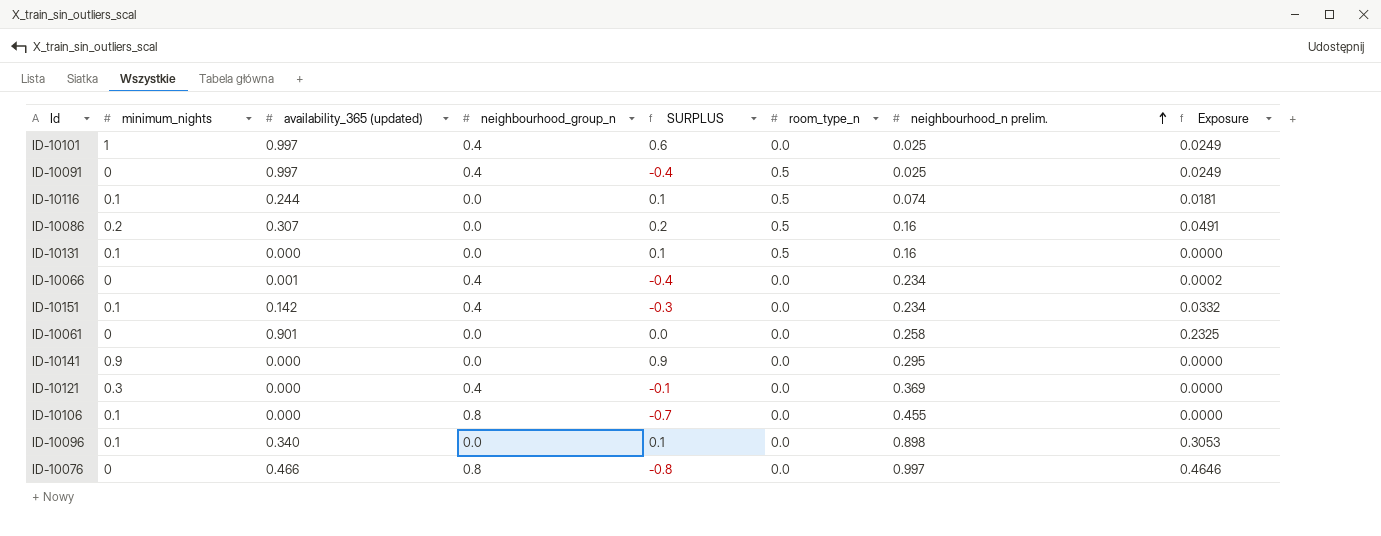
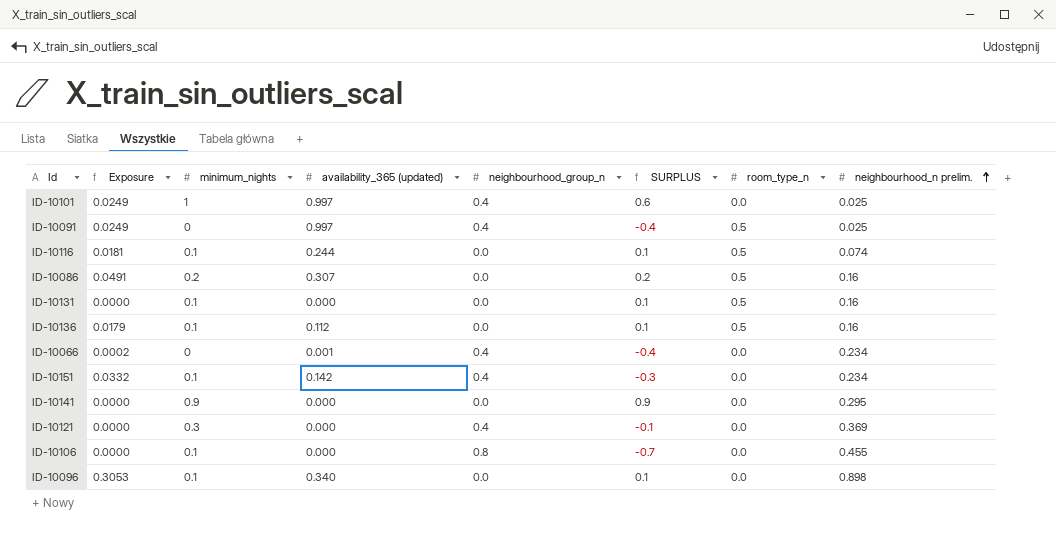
column Exposure | position: 8 -> 2
row ID-10061: 0 | 0.901 | 0.0 | 0.0 | 0.0 | 0.258 | 0.2325 -> none
row ID-10076: 0 | 0.466 | 0.8 | -0.8 | 0.0 | 0.997 | 0.4646 -> none
row ID-10136: none -> 0.0179 | 0.1 | 0.112 | 0.0 | 0.1 | 0.5 | 0.16

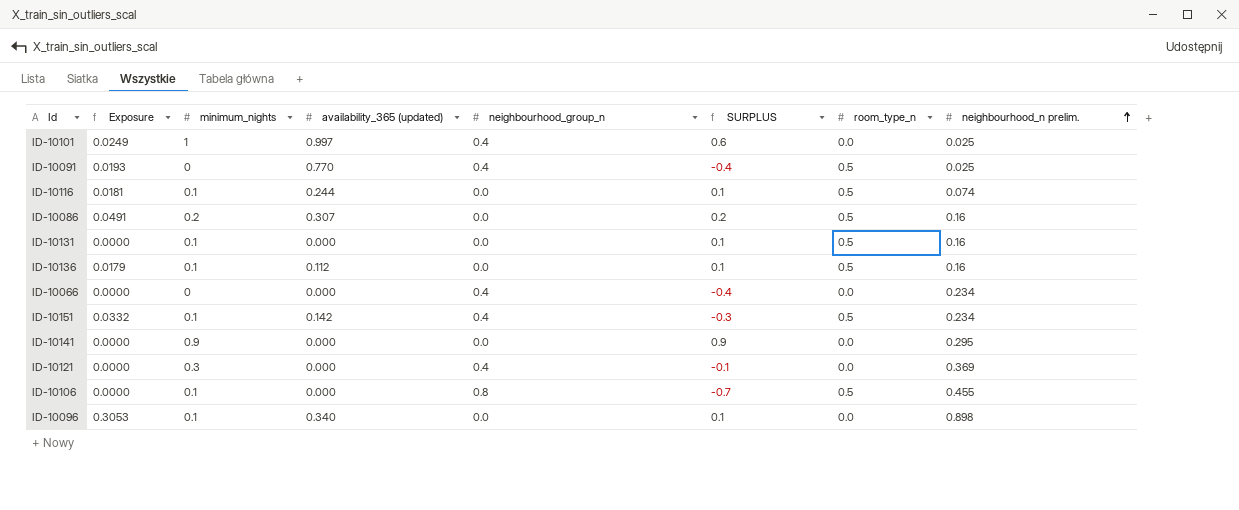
ID-10091 | Exposure: 0.0249 -> 0.0193
ID-10091 | availability_365 (updated): 0.997 -> 0.770
ID-10066 | Exposure: 0.0002 -> 0.0000
ID-10066 | availability_365 (updated): 0.001 -> 0.000
ID-10151 | room_type_n: 0.0 -> 0.5
ID-10106 | room_type_n: 0.0 -> 0.5

